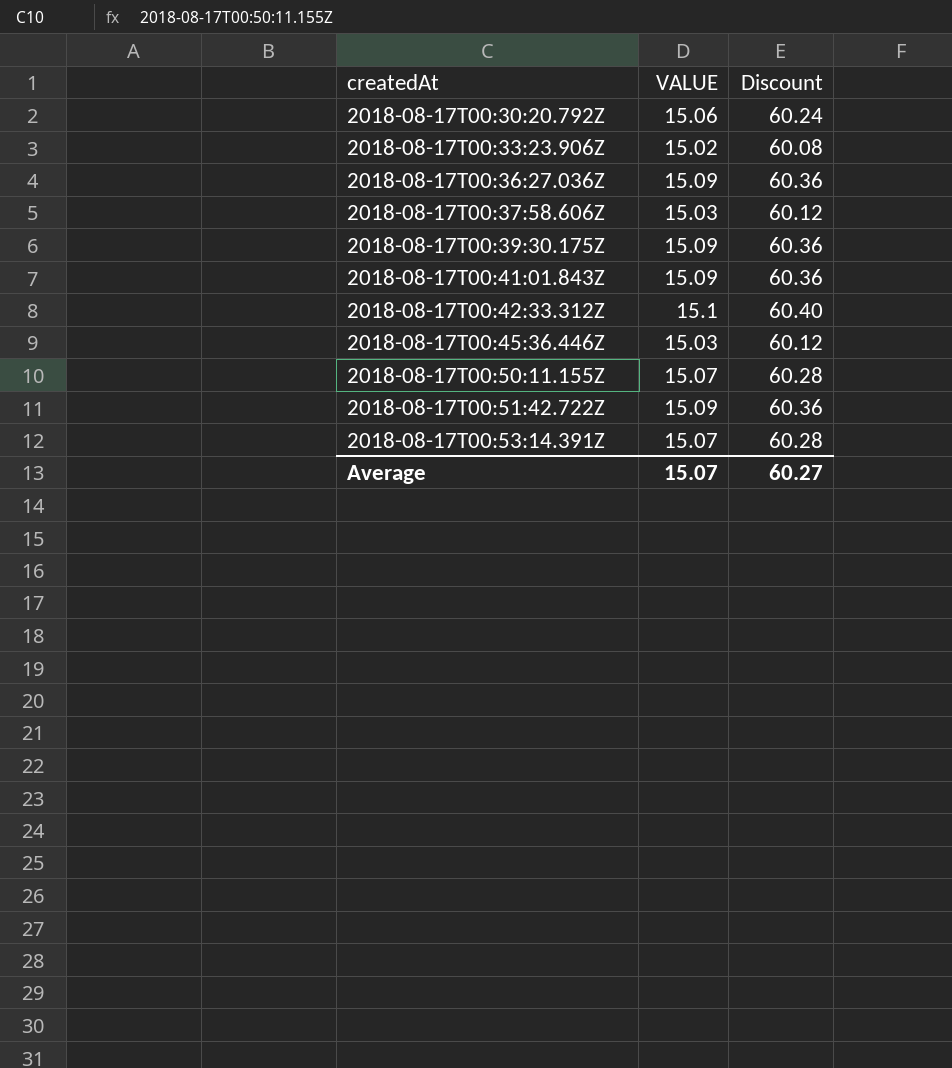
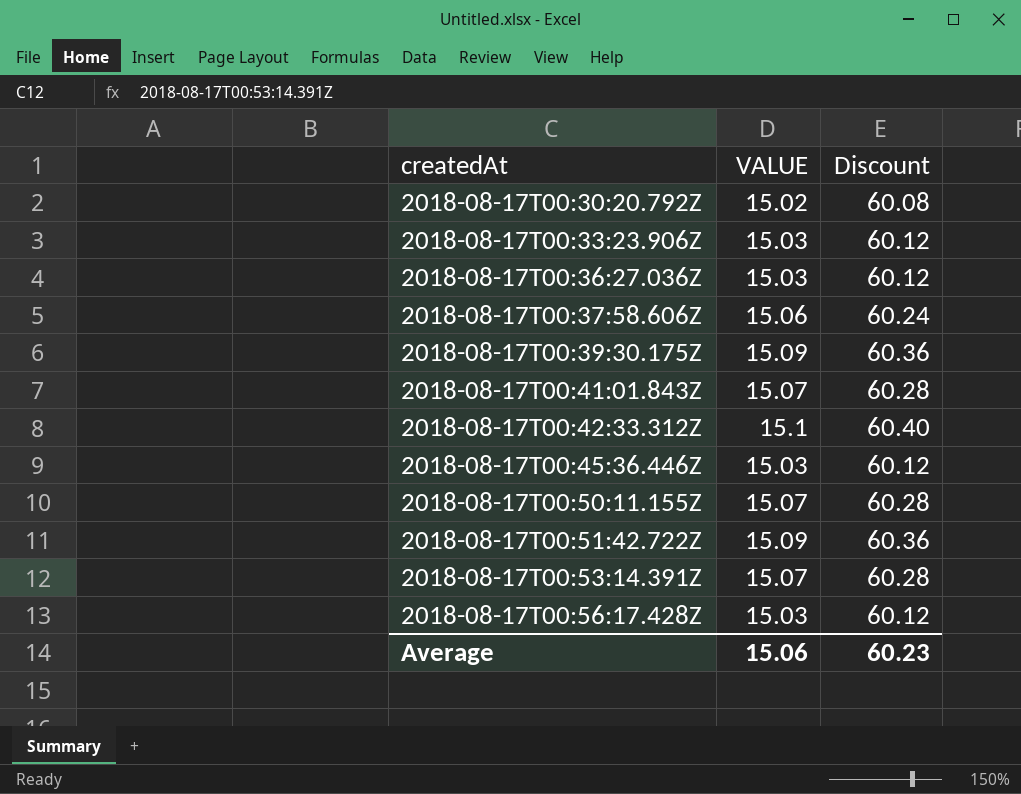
2018-08-17T00:30:20.792Z | VALUE: 15.06 -> 15.02
2018-08-17T00:30:20.792Z | Discount: 60.24 -> 60.08
2018-08-17T00:33:23.906Z | VALUE: 15.02 -> 15.03
2018-08-17T00:33:23.906Z | Discount: 60.08 -> 60.12
2018-08-17T00:36:27.036Z | VALUE: 15.09 -> 15.03
2018-08-17T00:36:27.036Z | Discount: 60.36 -> 60.12
2018-08-17T00:37:58.606Z | VALUE: 15.03 -> 15.06
2018-08-17T00:37:58.606Z | Discount: 60.12 -> 60.24
2018-08-17T00:41:01.843Z | VALUE: 15.09 -> 15.07
2018-08-17T00:41:01.843Z | Discount: 60.36 -> 60.28
row 2018-08-17T00:56:17.428Z: none -> 15.03 | 60.12
Average | VALUE: 15.07 -> 15.06
Average | Discount: 60.27 -> 60.23

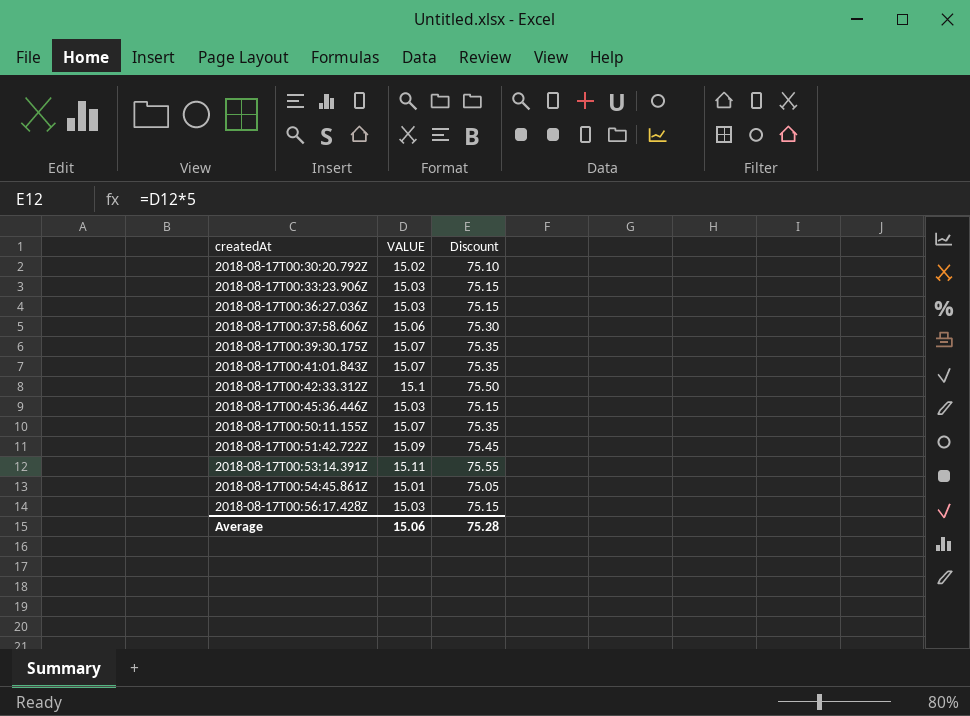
column Discount | formula: [VALUE] * 4 -> [VALUE] * 5
2018-08-17T00:39:30.175Z | VALUE: 15.09 -> 15.07
2018-08-17T00:53:14.391Z | VALUE: 15.07 -> 15.11
row 2018-08-17T00:54:45.861Z: none -> 15.01 | 75.05
Average | Discount: 60.23 -> 75.28

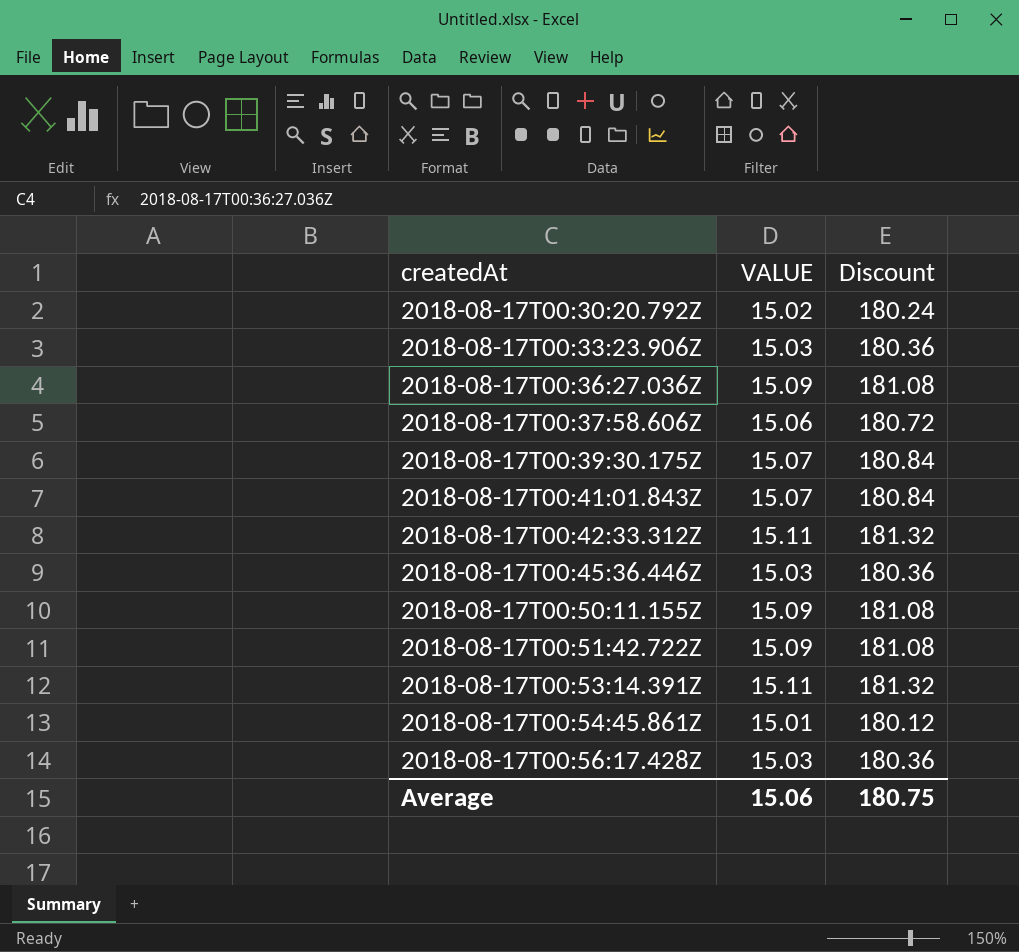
column Discount | formula: [VALUE] * 5 -> [VALUE] * 12
2018-08-17T00:36:27.036Z | VALUE: 15.03 -> 15.09
2018-08-17T00:42:33.312Z | VALUE: 15.1 -> 15.11
2018-08-17T00:50:11.155Z | VALUE: 15.07 -> 15.09
Average | Discount: 75.28 -> 180.75

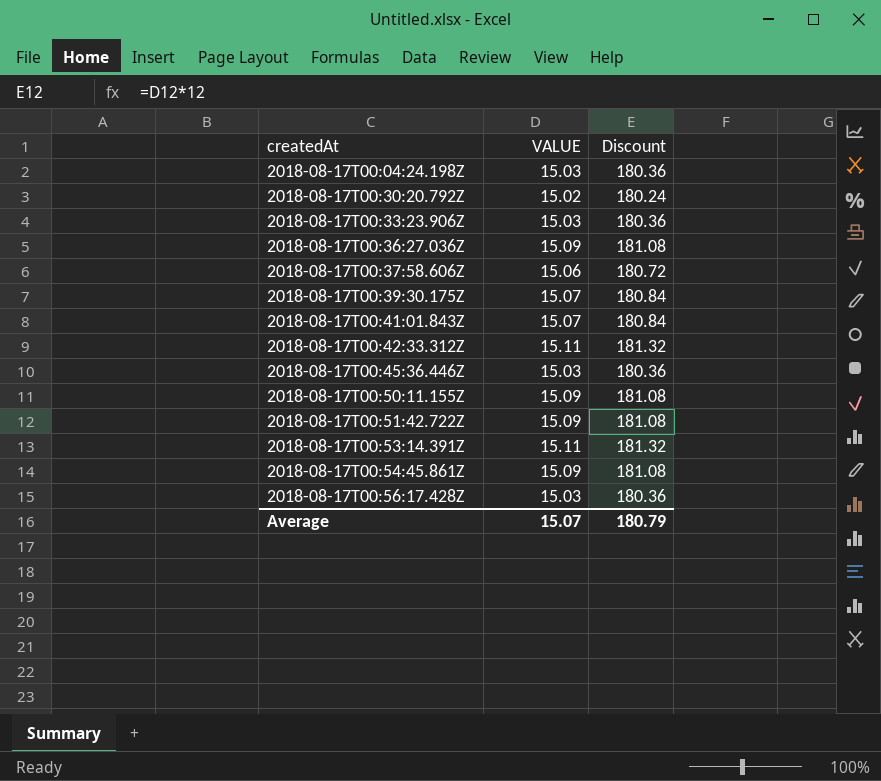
row 2018-08-17T00:04:24.198Z: none -> 15.03 | 180.36
2018-08-17T00:54:45.861Z | VALUE: 15.01 -> 15.09
2018-08-17T00:54:45.861Z | Discount: 180.12 -> 181.08
Average | VALUE: 15.06 -> 15.07
Average | Discount: 180.75 -> 180.79

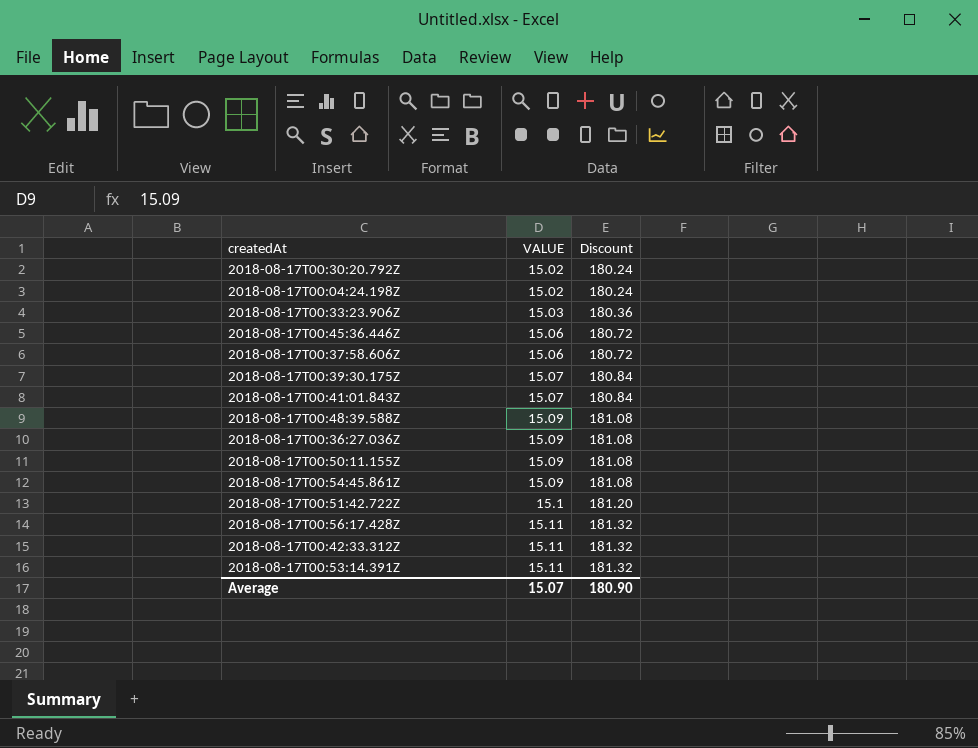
row order: createdAt ascending -> VALUE ascending
2018-08-17T00:04:24.198Z | VALUE: 15.03 -> 15.02
2018-08-17T00:04:24.198Z | Discount: 180.36 -> 180.24
2018-08-17T00:45:36.446Z | VALUE: 15.03 -> 15.06
2018-08-17T00:45:36.446Z | Discount: 180.36 -> 180.72
row 2018-08-17T00:48:39.588Z: none -> 15.09 | 181.08
2018-08-17T00:51:42.722Z | VALUE: 15.09 -> 15.1
2018-08-17T00:51:42.722Z | Discount: 181.08 -> 181.20
2018-08-17T00:56:17.428Z | VALUE: 15.03 -> 15.11
2018-08-17T00:56:17.428Z | Discount: 180.36 -> 181.32
Average | Discount: 180.79 -> 180.90

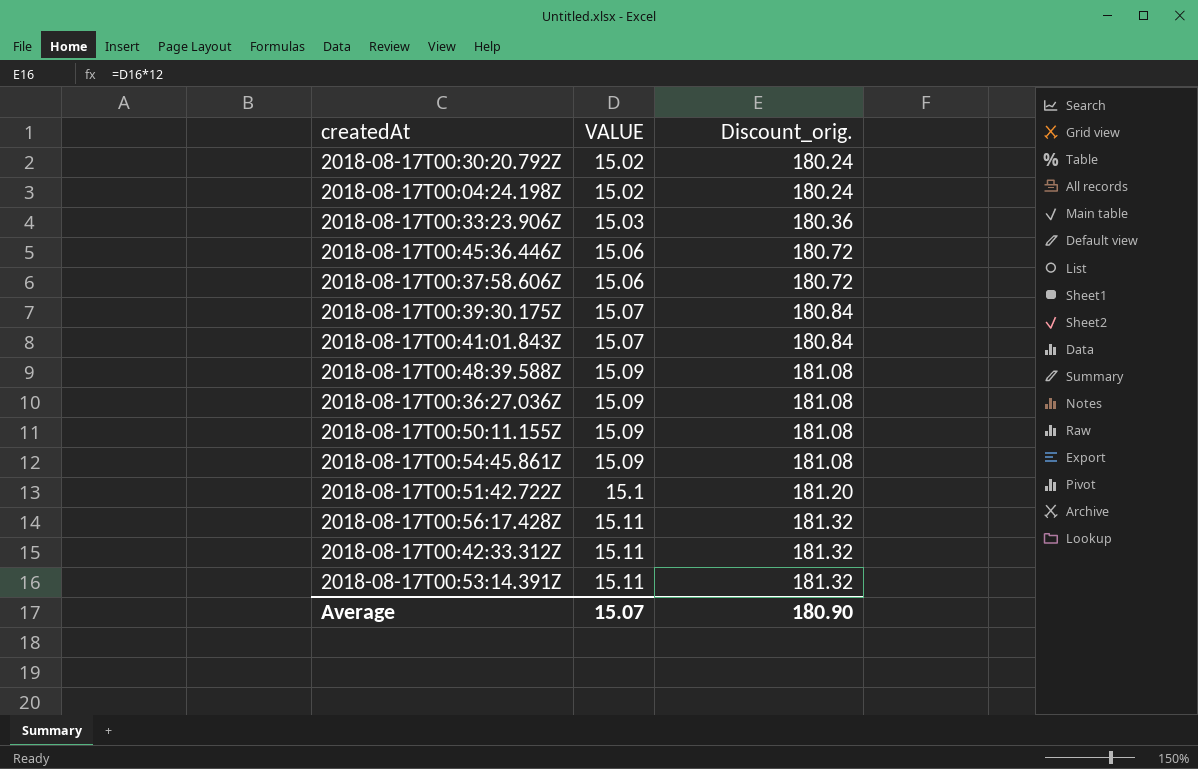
column name: Discount -> Discount_orig.

